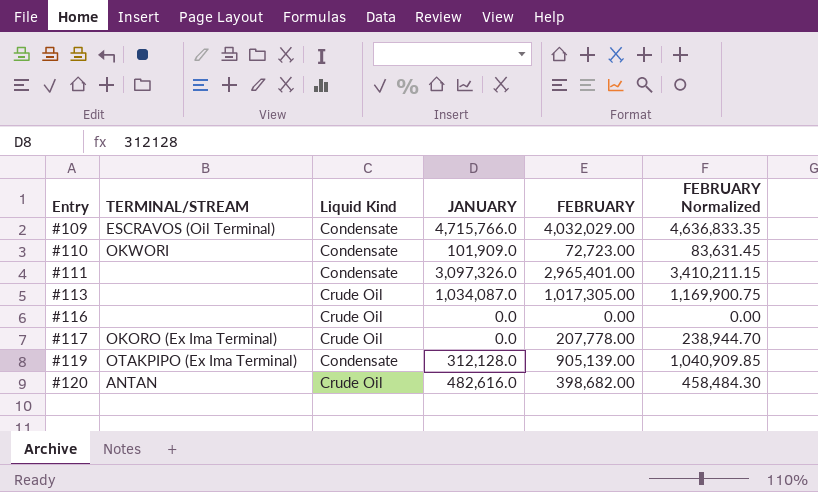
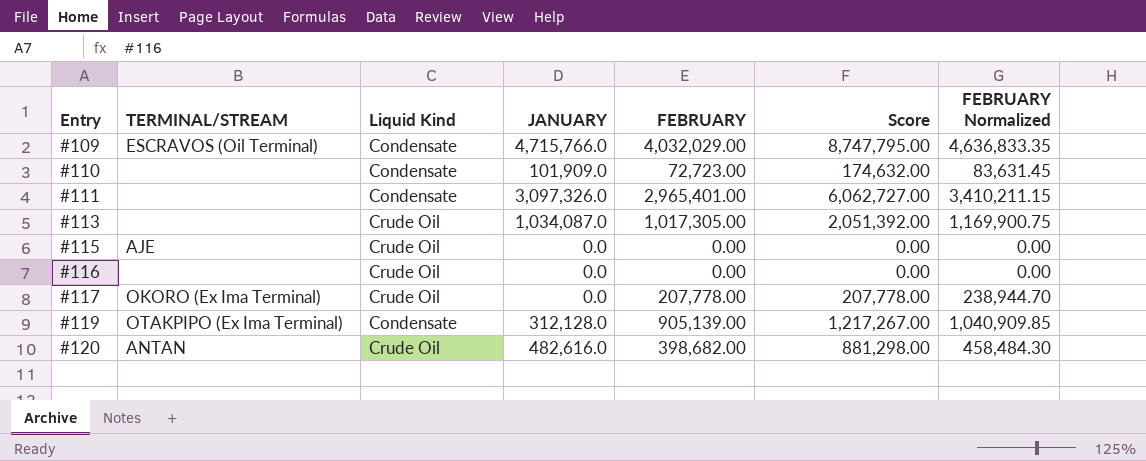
column Score | formula: none -> [JANUARY] + [FEBRUARY]
#110 | TERMINAL/STREAM: OKWORI -> none
row #115: none -> AJE | Crude Oil | 0.0 | 0.00 | 0.00 | 0.00

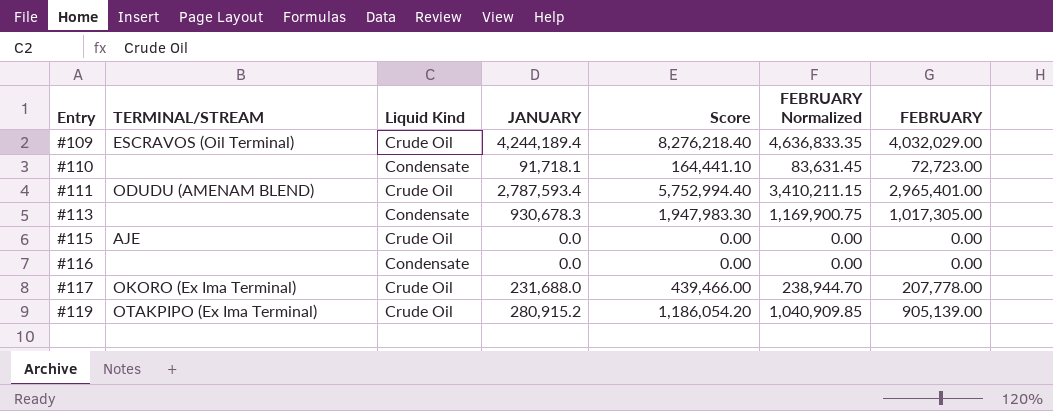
column FEBRUARY | position: 5 -> 7
row #120: ANTAN | Crude Oil | 482,616.0 | 398,682.00 | 881,298.00 | 458,484.30 -> none
#109 | Liquid Kind: Condensate -> Crude Oil
#109 | JANUARY: 4,715,766.0 -> 4,244,189.4
#109 | Score: 8,747,795.00 -> 8,276,218.40
#110 | JANUARY: 101,909.0 -> 91,718.1
#110 | Score: 174,632.00 -> 164,441.10
#111 | TERMINAL/STREAM: none -> ODUDU (AMENAM BLEND)
#111 | Liquid Kind: Condensate -> Crude Oil
#111 | JANUARY: 3,097,326.0 -> 2,787,593.4
#111 | Score: 6,062,727.00 -> 5,752,994.40
#113 | Liquid Kind: Crude Oil -> Condensate
#113 | JANUARY: 1,034,087.0 -> 930,678.3
#113 | Score: 2,051,392.00 -> 1,947,983.30
#116 | Liquid Kind: Crude Oil -> Condensate
#117 | JANUARY: 0.0 -> 231,688.0
#117 | Score: 207,778.00 -> 439,466.00
#119 | Liquid Kind: Condensate -> Crude Oil
#119 | JANUARY: 312,128.0 -> 280,915.2
#119 | Score: 1,217,267.00 -> 1,186,054.20

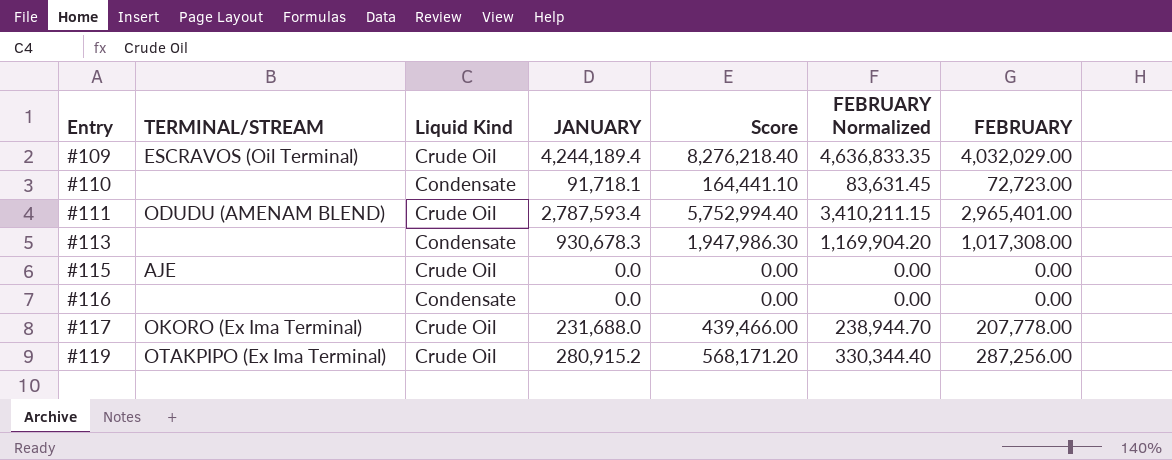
#113 | Score: 1,947,983.30 -> 1,947,986.30
#113 | FEBRUARY Normalized: 1,169,900.75 -> 1,169,904.20
#113 | FEBRUARY: 1,017,305.00 -> 1,017,308.00
#119 | Score: 1,186,054.20 -> 568,171.20
#119 | FEBRUARY Normalized: 1,040,909.85 -> 330,344.40
#119 | FEBRUARY: 905,139.00 -> 287,256.00

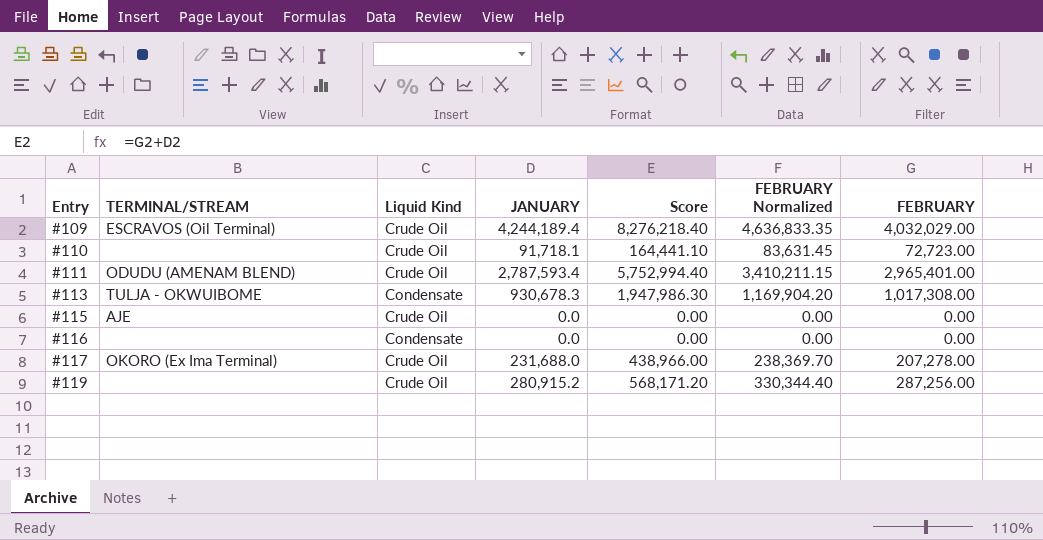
#110 | Liquid Kind: Condensate -> Crude Oil
#113 | TERMINAL/STREAM: none -> TULJA - OKWUIBOME
#117 | Score: 439,466.00 -> 438,966.00
#117 | FEBRUARY Normalized: 238,944.70 -> 238,369.70
#117 | FEBRUARY: 207,778.00 -> 207,278.00
#119 | TERMINAL/STREAM: OTAKPIPO (Ex Ima Terminal) -> none

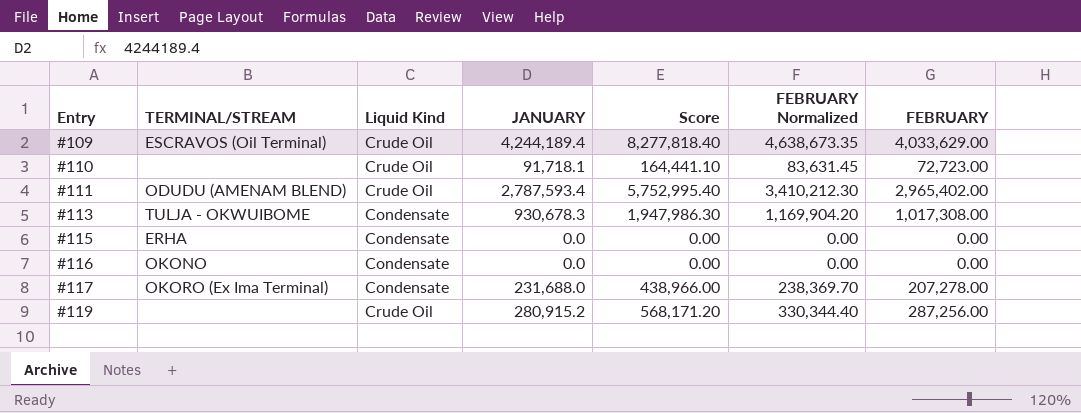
#109 | Score: 8,276,218.40 -> 8,277,818.40
#109 | FEBRUARY Normalized: 4,636,833.35 -> 4,638,673.35
#109 | FEBRUARY: 4,032,029.00 -> 4,033,629.00
#111 | Score: 5,752,994.40 -> 5,752,995.40
#111 | FEBRUARY Normalized: 3,410,211.15 -> 3,410,212.30
#111 | FEBRUARY: 2,965,401.00 -> 2,965,402.00
#115 | TERMINAL/STREAM: AJE -> ERHA
#115 | Liquid Kind: Crude Oil -> Condensate
#116 | TERMINAL/STREAM: none -> OKONO
#117 | Liquid Kind: Crude Oil -> Condensate

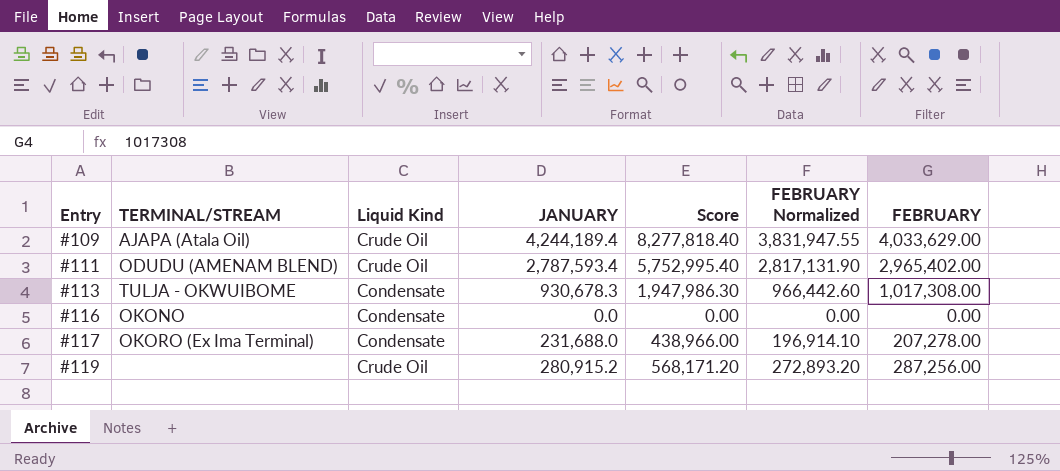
column FEBRUARY Normalized | formula: [FEBRUARY] * 1.15 -> [FEBRUARY] * 0.95
row #110: none | Crude Oil | 91,718.1 | 164,441.10 | 83,631.45 | 72,723.00 -> none
row #115: ERHA | Condensate | 0.0 | 0.00 | 0.00 | 0.00 -> none
#109 | TERMINAL/STREAM: ESCRAVOS (Oil Terminal) -> AJAPA (Atala Oil)

